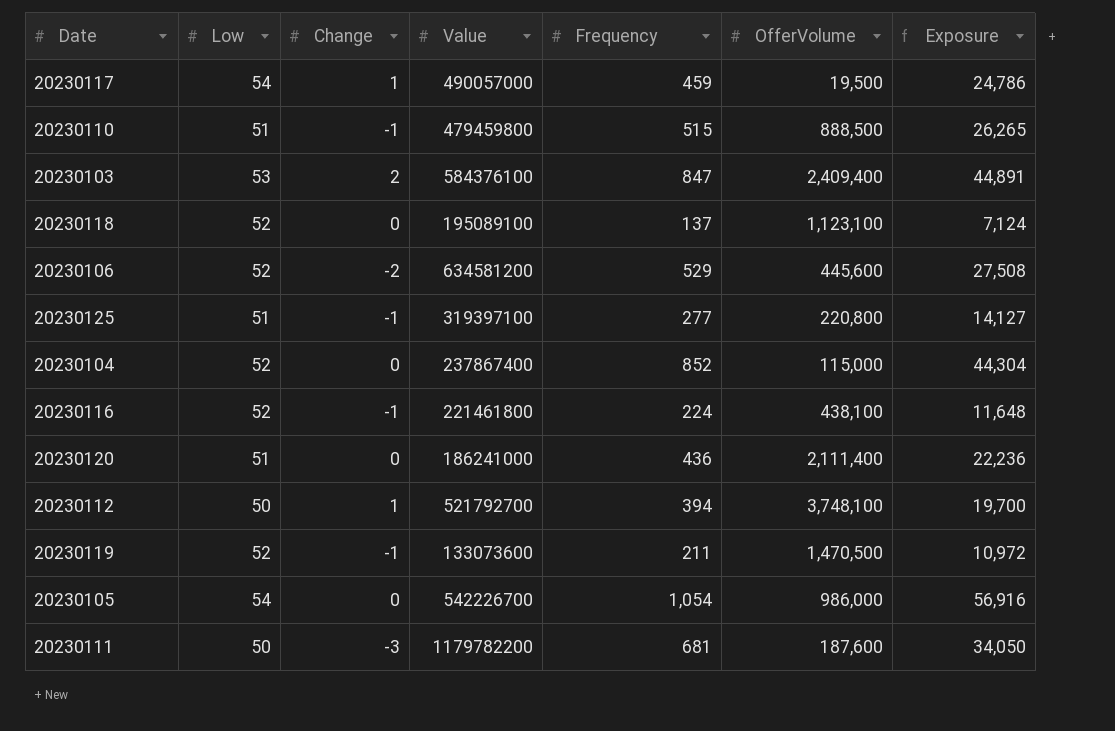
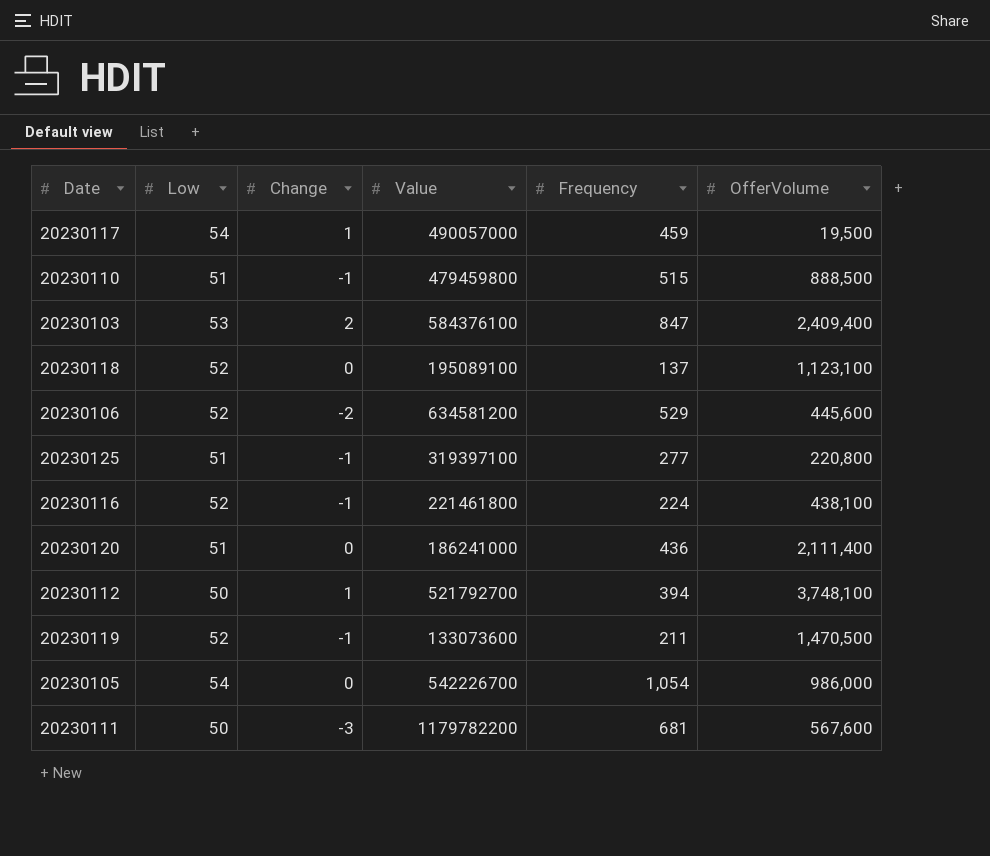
column Exposure | formula: [Low] * [Frequency] -> none
row 20230104: 52 | 0 | 237867400 | 852 | 115,000 | 44,304 -> none
20230111 | OfferVolume: 187,600 -> 567,600

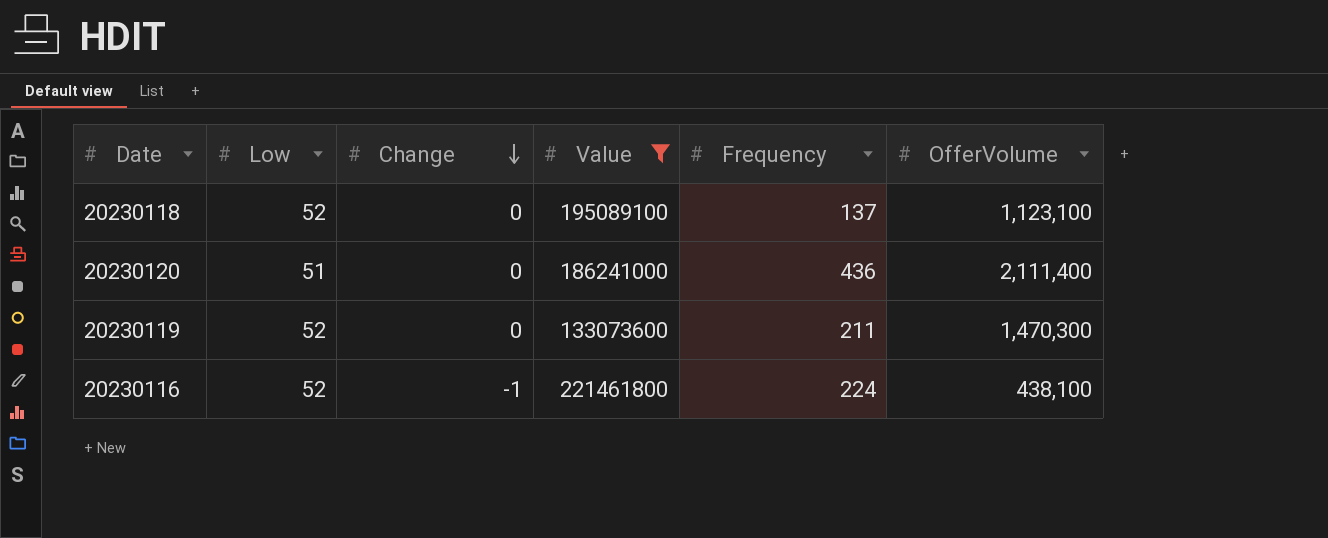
filter: none -> Value <= 221461800
row order: none -> Change descending
20230119 | Change: -1 -> 0
20230119 | OfferVolume: 1,470,500 -> 1,470,300

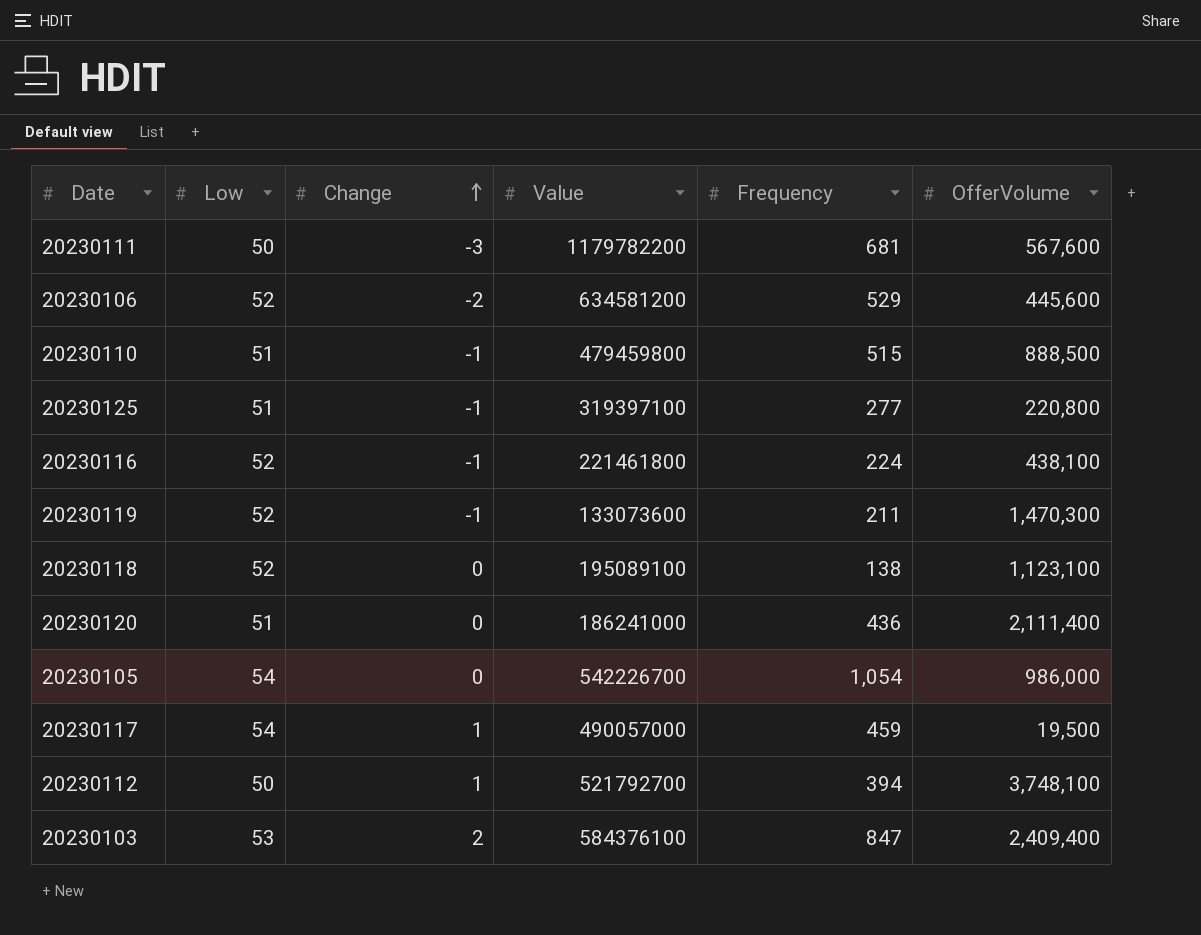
filter: Value <= 221461800 -> none
row order: Change descending -> Change ascending
20230119 | Change: 0 -> -1
20230118 | Frequency: 137 -> 138

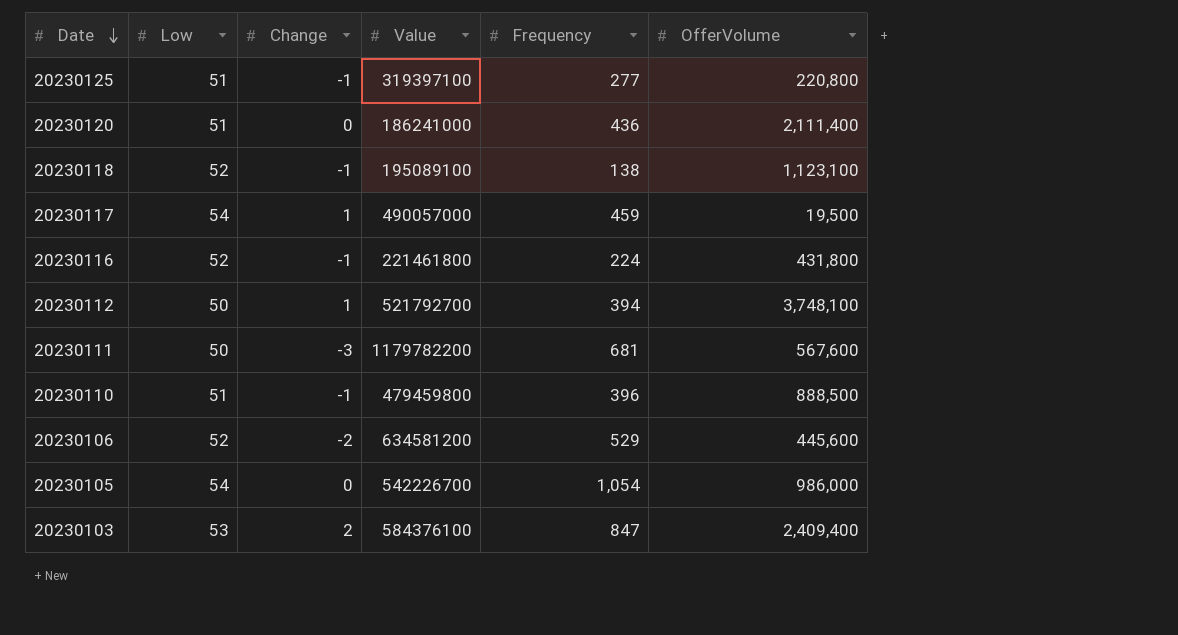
row order: Change ascending -> Date descending
row 20230119: 52 | -1 | 133073600 | 211 | 1,470,300 -> none
20230118 | Change: 0 -> -1
20230116 | OfferVolume: 438,100 -> 431,800
20230110 | Frequency: 515 -> 396

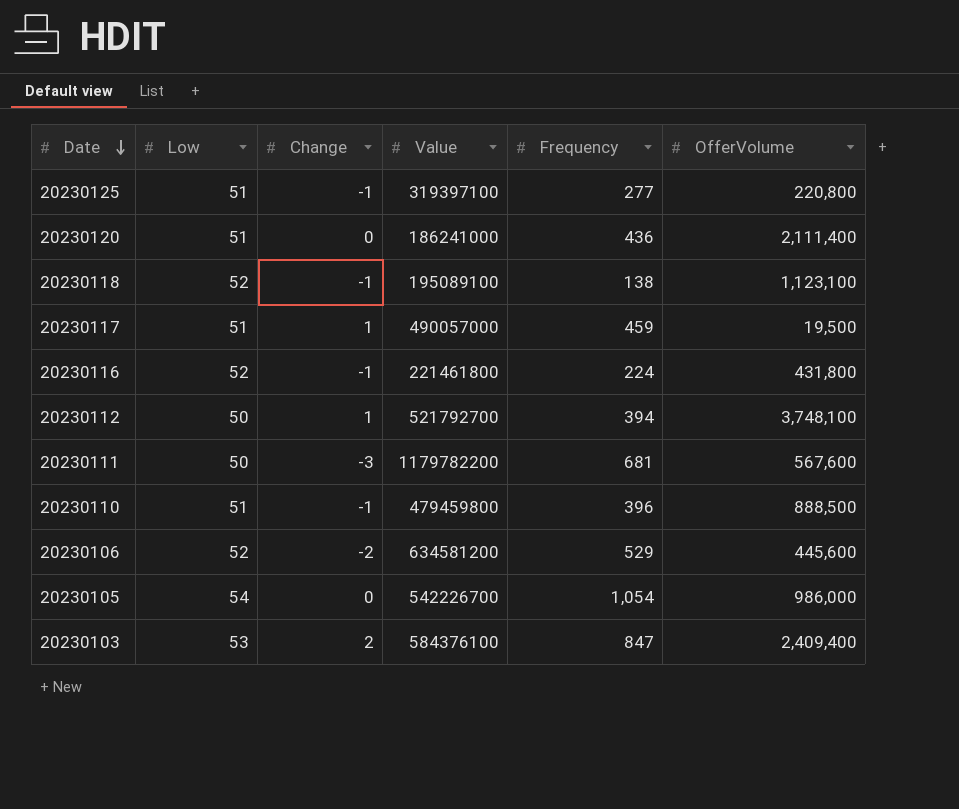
20230117 | Low: 54 -> 51

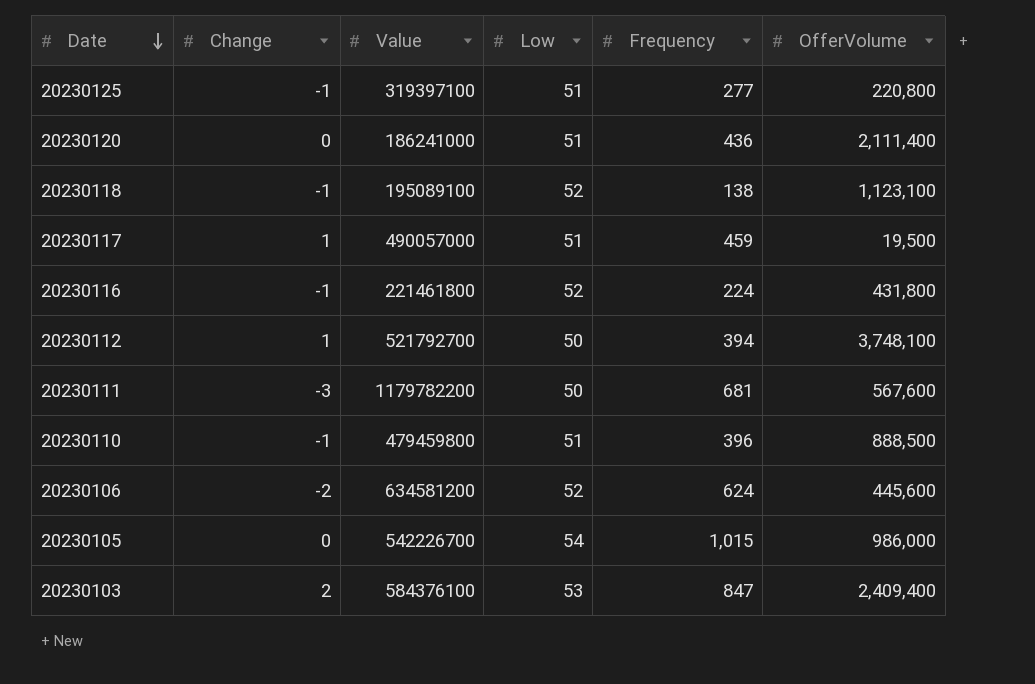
column Low | position: 2 -> 4
20230106 | Frequency: 529 -> 624
20230105 | Frequency: 1,054 -> 1,015

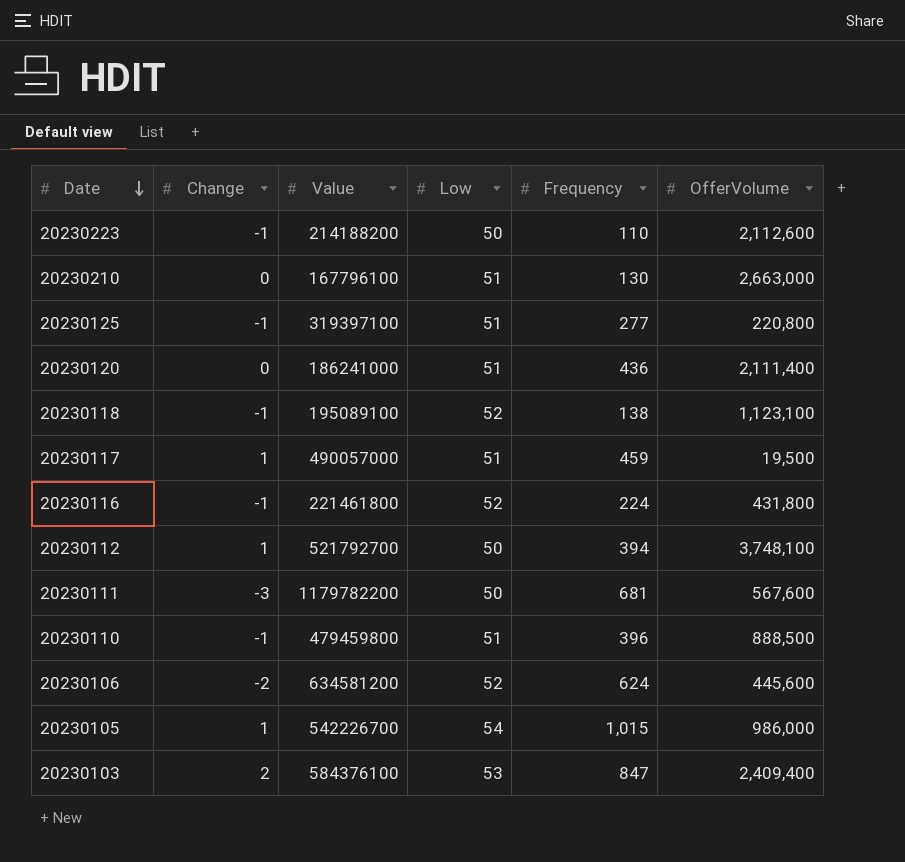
row 20230223: none -> -1 | 214188200 | 50 | 110 | 2,112,600
row 20230210: none -> 0 | 167796100 | 51 | 130 | 2,663,000
20230105 | Change: 0 -> 1

